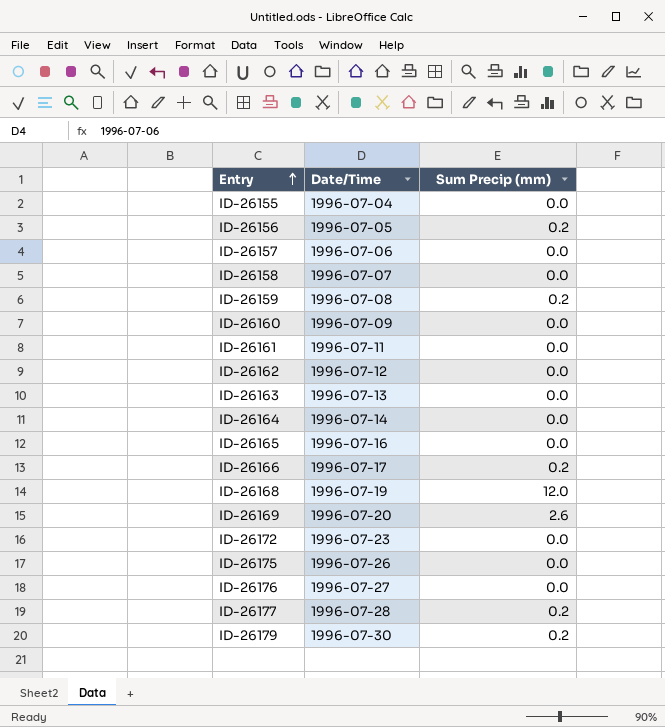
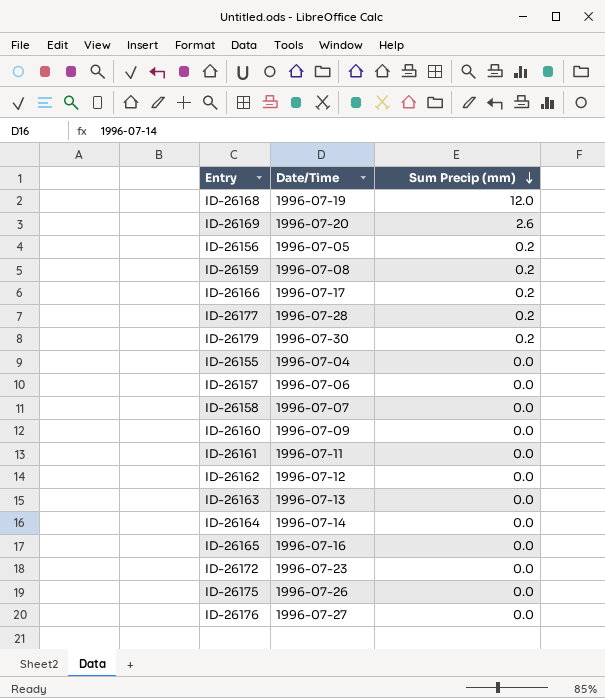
row order: Entry ascending -> Sum Precip (mm) descending

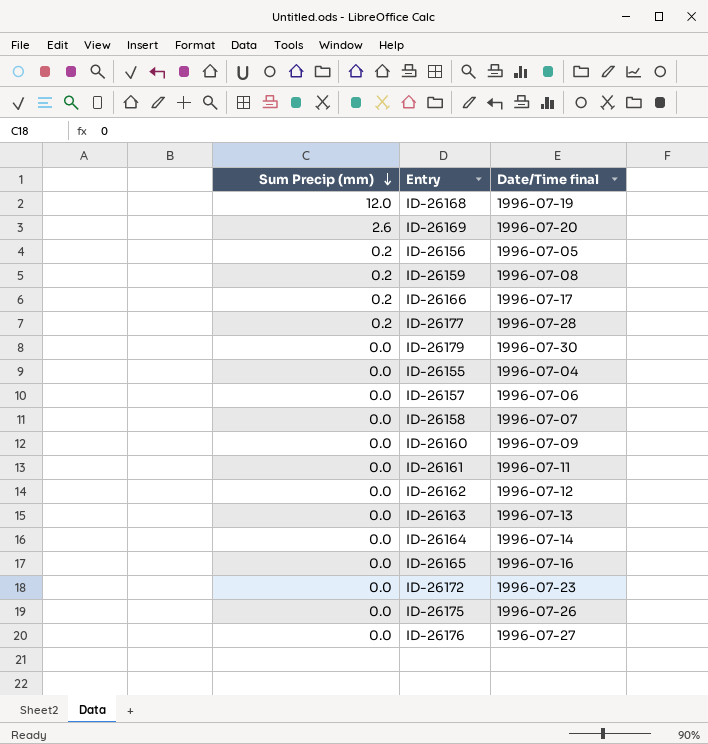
column Sum Precip (mm) | position: 3 -> 1
column name: Date/Time -> Date/Time final
ID-26179 | Sum Precip (mm): 0.2 -> 0.0

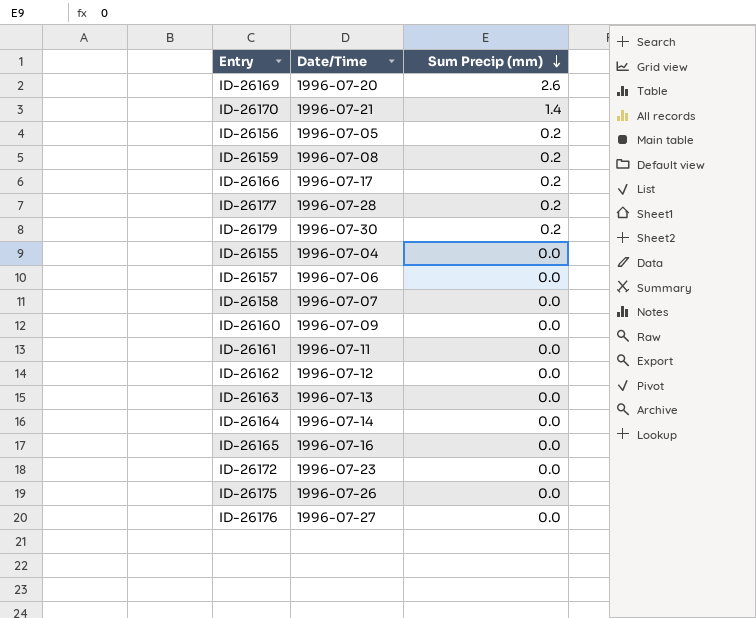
column name: Date/Time final -> Date/Time
column Sum Precip (mm) | position: 1 -> 3
row ID-26168: 12.0 | 1996-07-19 -> none
row ID-26170: none -> 1996-07-21 | 1.4
ID-26179 | Sum Precip (mm): 0.0 -> 0.2

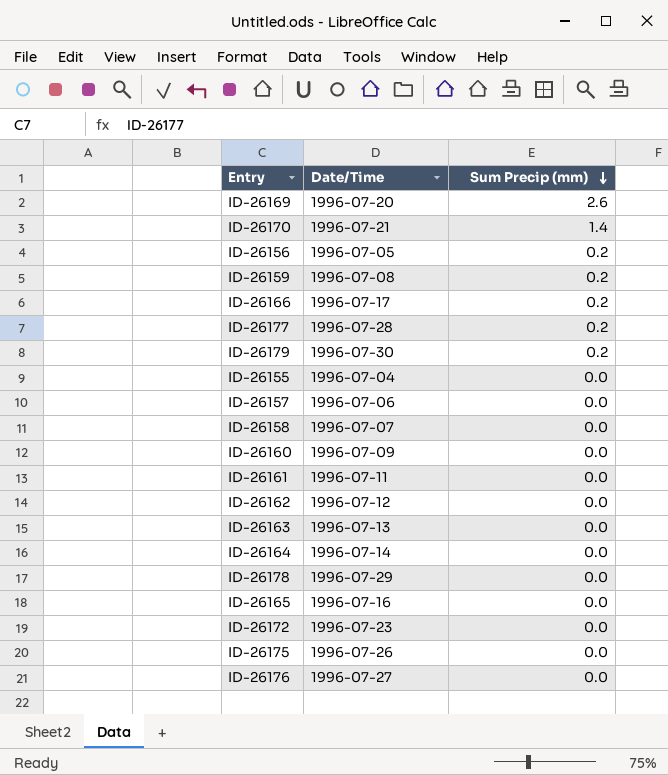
row ID-26178: none -> 1996-07-29 | 0.0

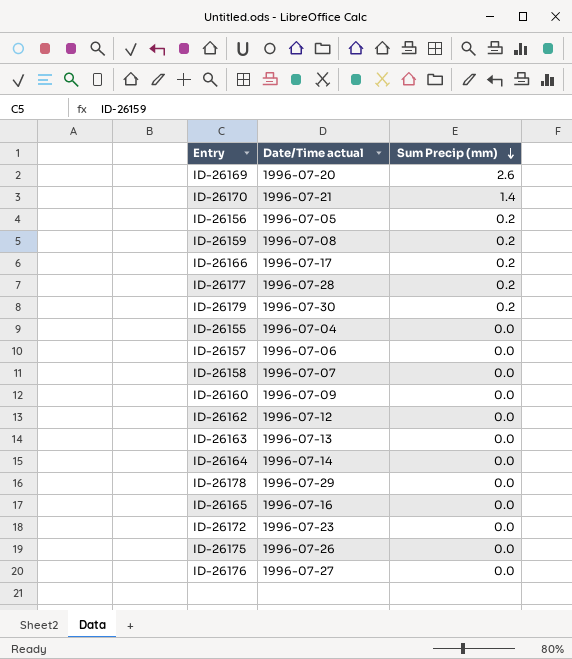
column name: Date/Time -> Date/Time actual
row ID-26161: 1996-07-11 | 0.0 -> none

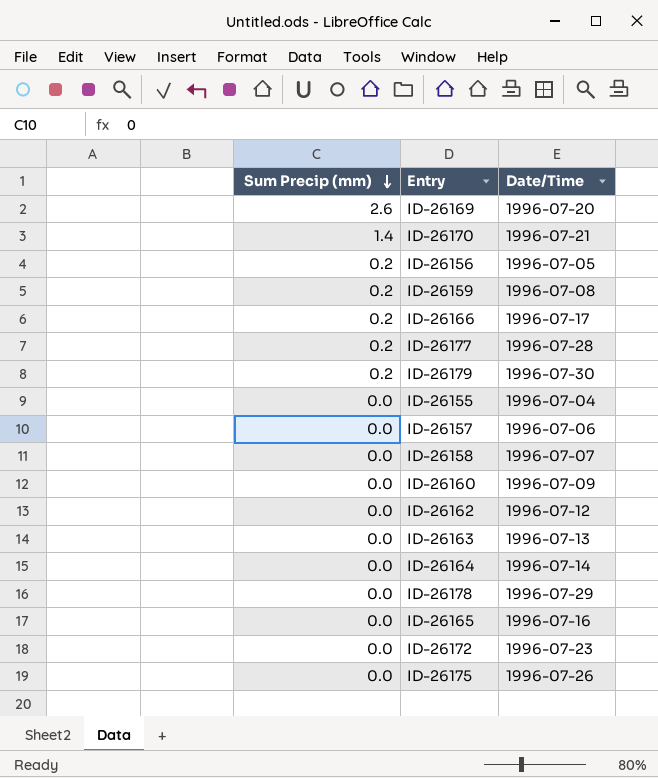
column Sum Precip (mm) | position: 3 -> 1
column name: Date/Time actual -> Date/Time
row ID-26176: 1996-07-27 | 0.0 -> none

